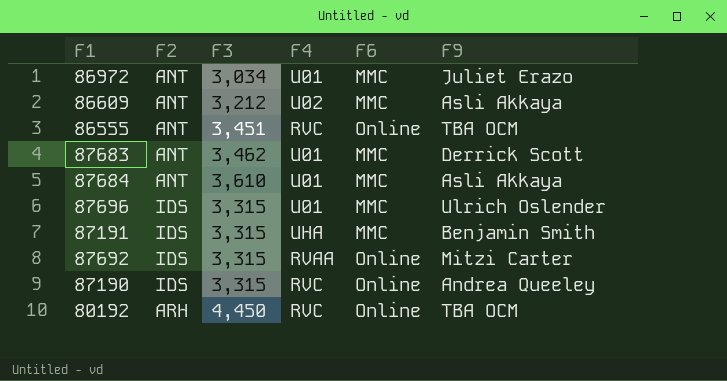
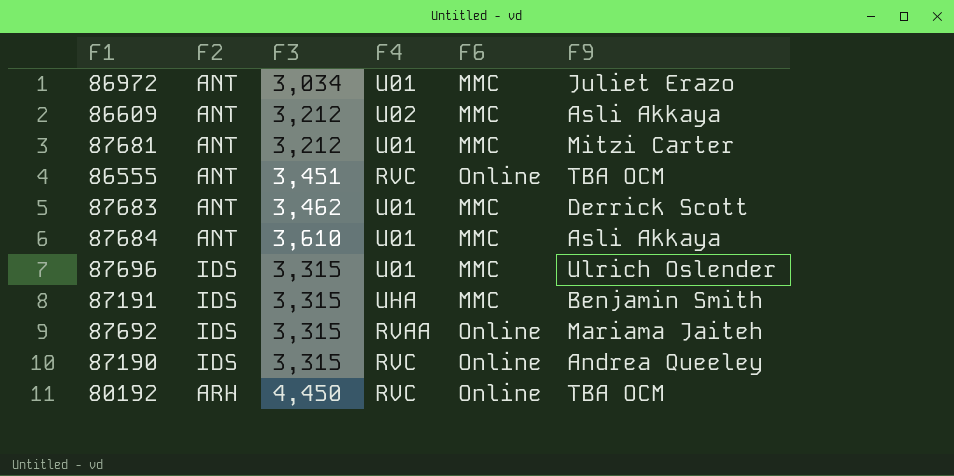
row 87681: none -> ANT | 3,212 | U01 | MMC | Mitzi Carter
87692 | F9: Mitzi Carter -> Mariama Jaiteh

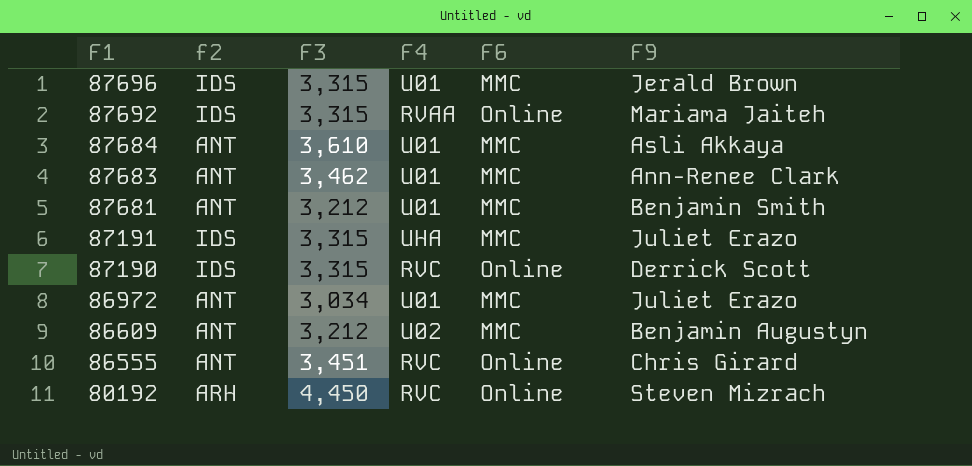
row order: none -> F1 descending
column name: F2 -> f2
87696 | F9: Ulrich Oslender -> Jerald Brown
87683 | F9: Derrick Scott -> Ann-Renee Clark
87681 | F9: Mitzi Carter -> Benjamin Smith
87191 | F9: Benjamin Smith -> Juliet Erazo
87190 | F9: Andrea Queeley -> Derrick Scott
86609 | F9: Asli Akkaya -> Benjamin Augustyn
86555 | F9: TBA OCM -> Chris Girard
80192 | F9: TBA OCM -> Steven Mizrach

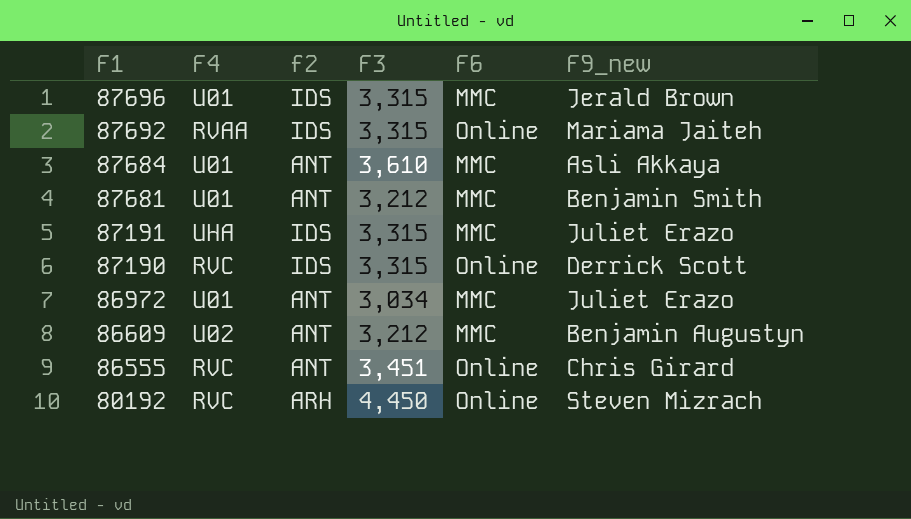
column F4 | position: 4 -> 2
column name: F9 -> F9_new
row 87683: ANT | 3,462 | U01 | MMC | Ann-Renee Clark -> none

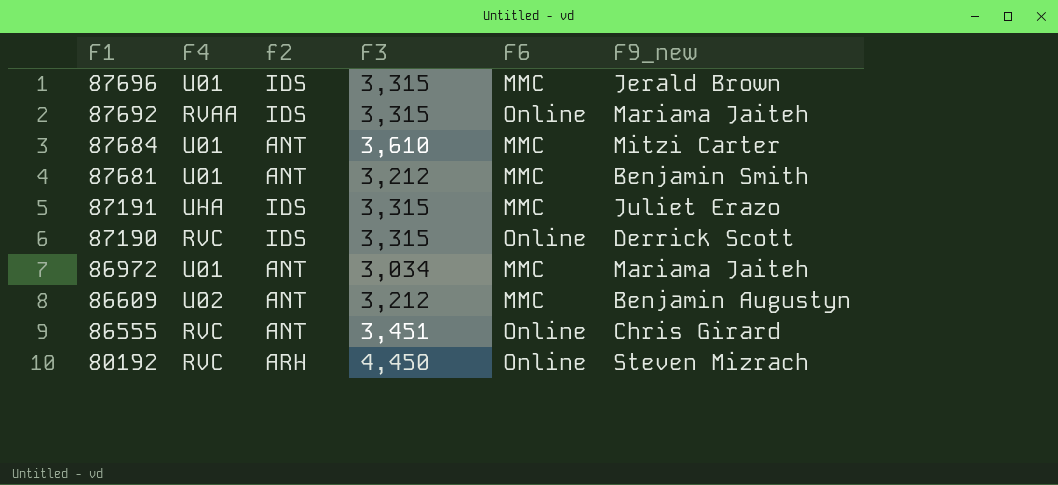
87684 | F9_new: Asli Akkaya -> Mitzi Carter
86972 | F9_new: Juliet Erazo -> Mariama Jaiteh

